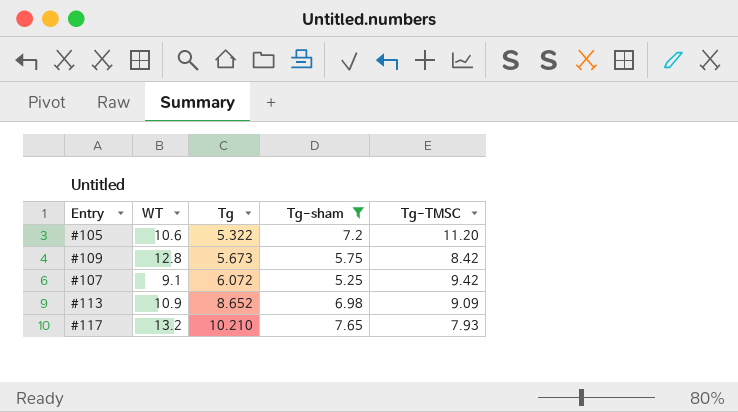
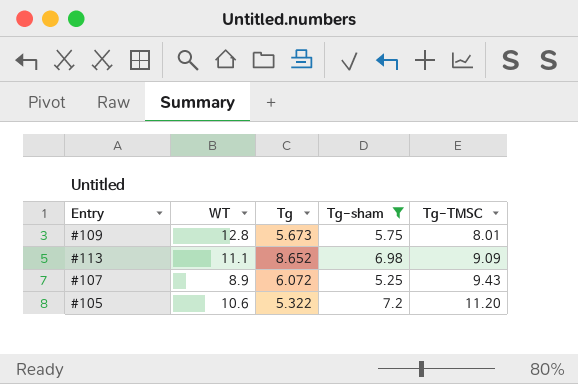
row order: Tg ascending -> Tg-TMSC ascending
row #117: 13.2 | 10.210 | 7.65 | 7.93 -> none
#109 | Tg-TMSC: 8.42 -> 8.01
#113 | WT: 10.9 -> 11.1
#107 | WT: 9.1 -> 8.9
#107 | Tg-TMSC: 9.42 -> 9.43

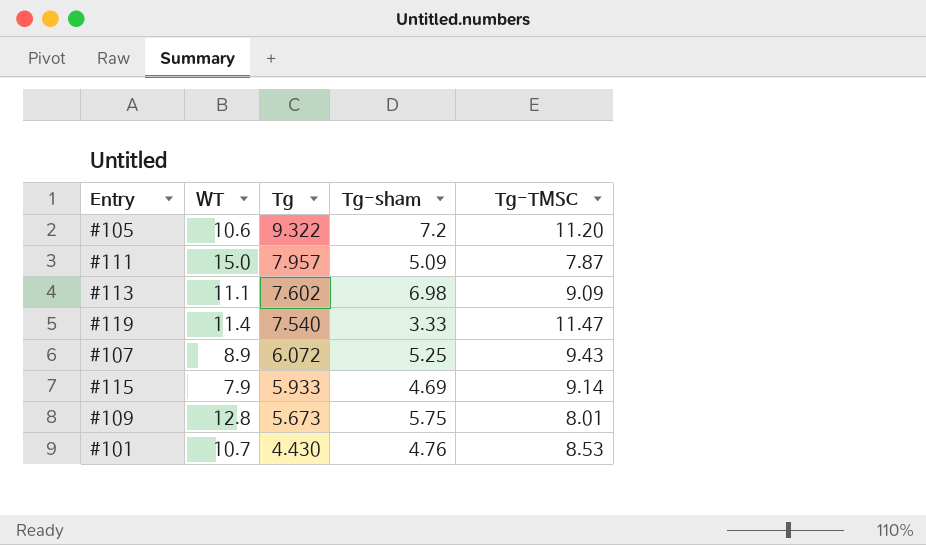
filter: Tg-sham >= 5.25 -> none
row order: Tg-TMSC ascending -> Tg descending
#105 | Tg: 5.322 -> 9.322
#113 | Tg: 8.652 -> 7.602

